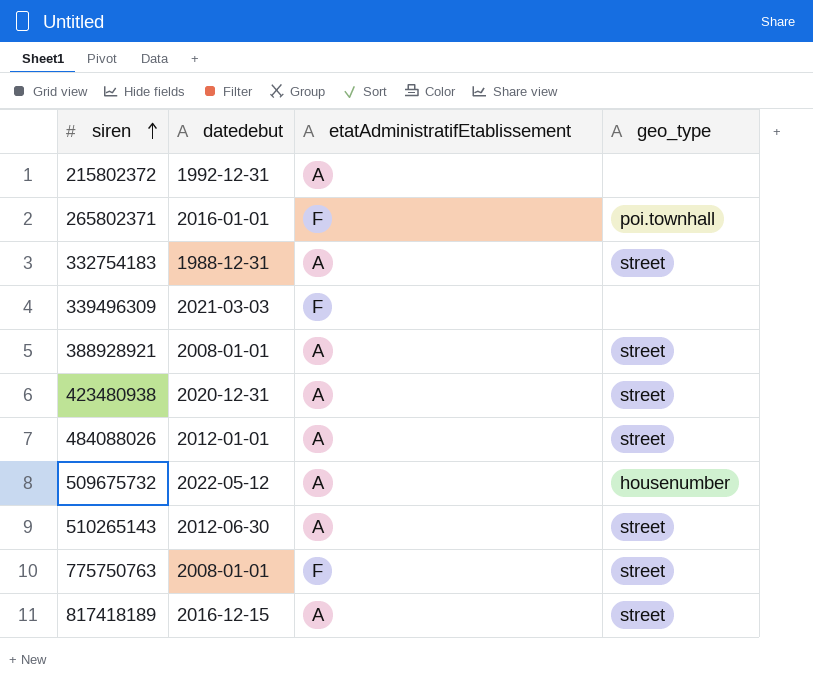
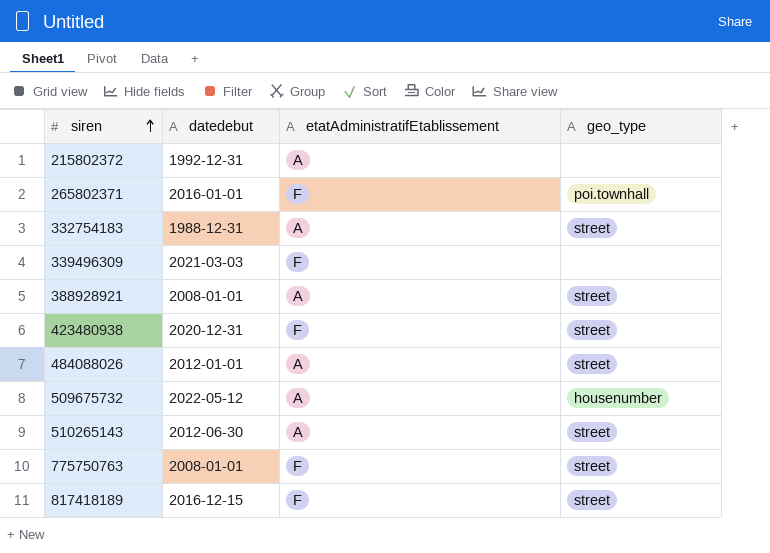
423480938 | etatAdministratifEtablissement: A -> F
817418189 | etatAdministratifEtablissement: A -> F

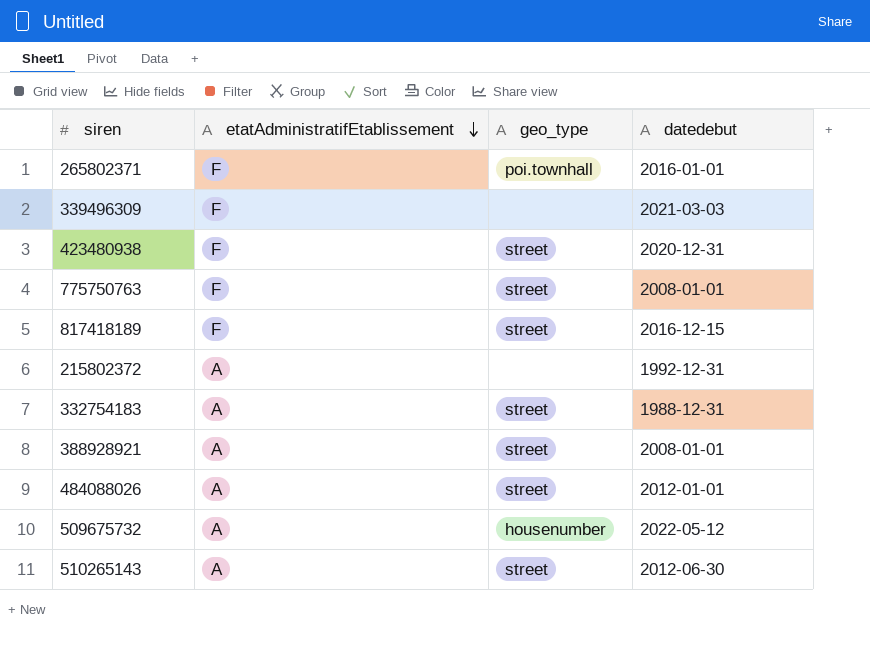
row order: siren ascending -> etatAdministratifEtablissement descending
column datedebut | position: 2 -> 4

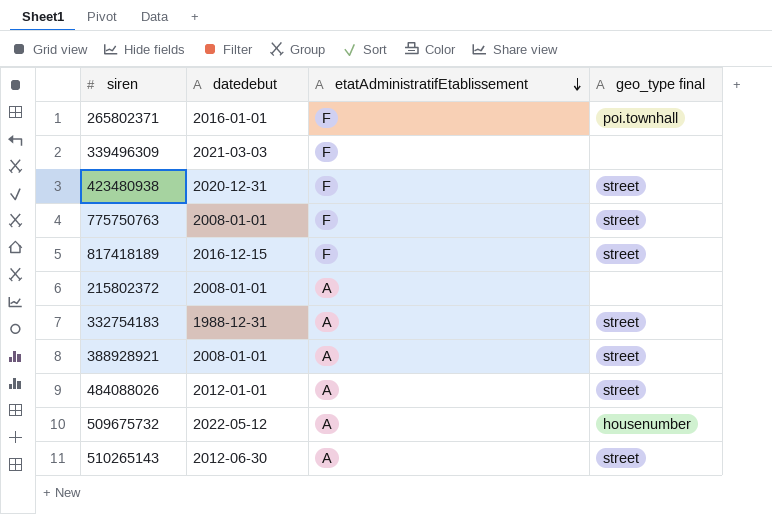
column datedebut | position: 4 -> 2
column name: geo_type -> geo_type final
215802372 | datedebut: 1992-12-31 -> 2008-01-01

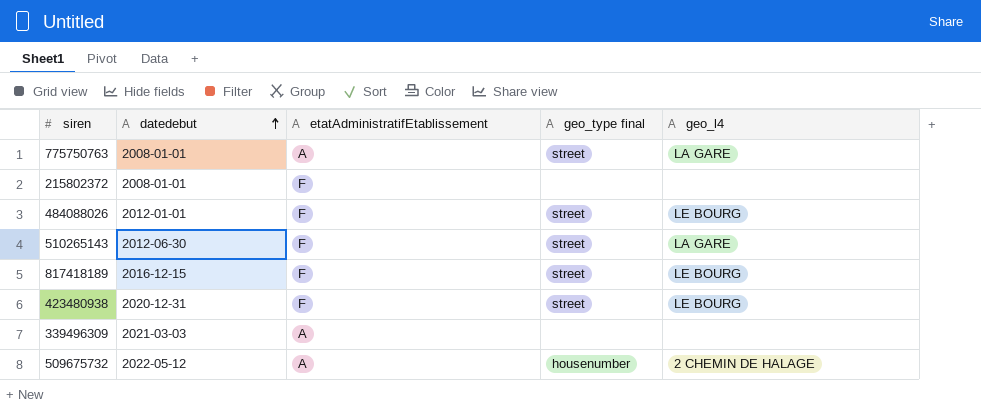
row order: etatAdministratifEtablissement descending -> datedebut ascending
column geo_l4 | position: none -> 5
row 265802371: 2016-01-01 | F | poi.townhall -> none
row 332754183: 1988-12-31 | A | street -> none
row 388928921: 2008-01-01 | A | street -> none
775750763 | etatAdministratifEtablissement: F -> A
215802372 | etatAdministratifEtablissement: A -> F
484088026 | etatAdministratifEtablissement: A -> F
510265143 | etatAdministratifEtablissement: A -> F
339496309 | etatAdministratifEtablissement: F -> A

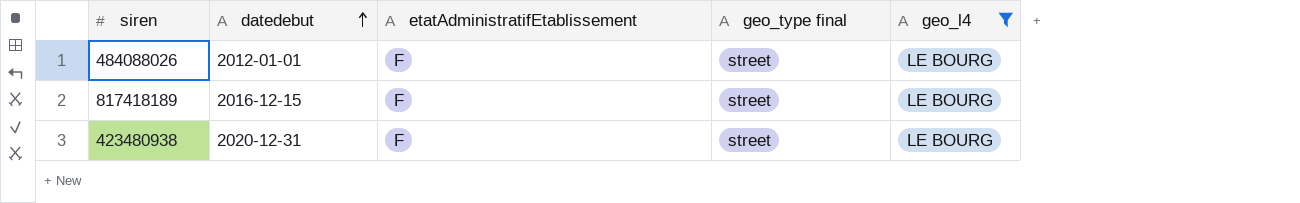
filter: none -> geo_l4 = LE BOURG

